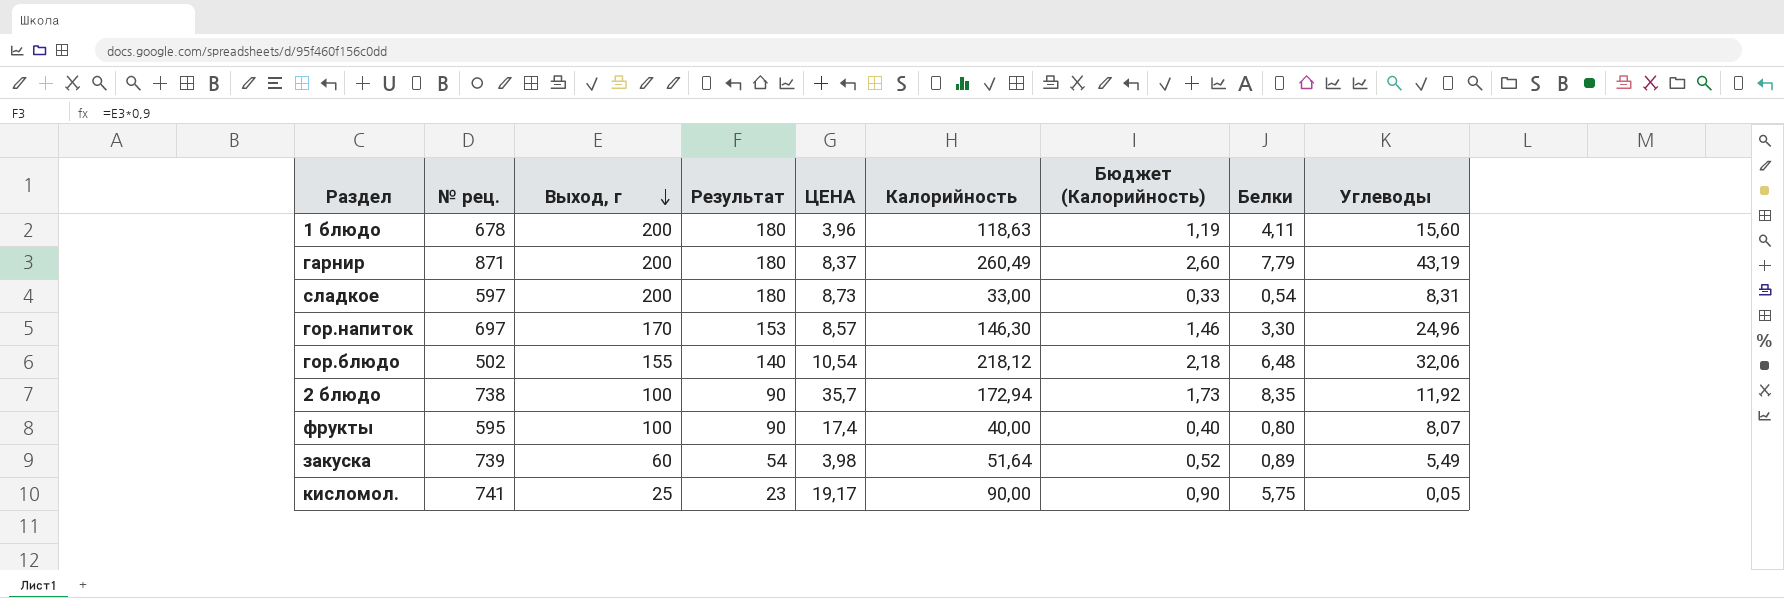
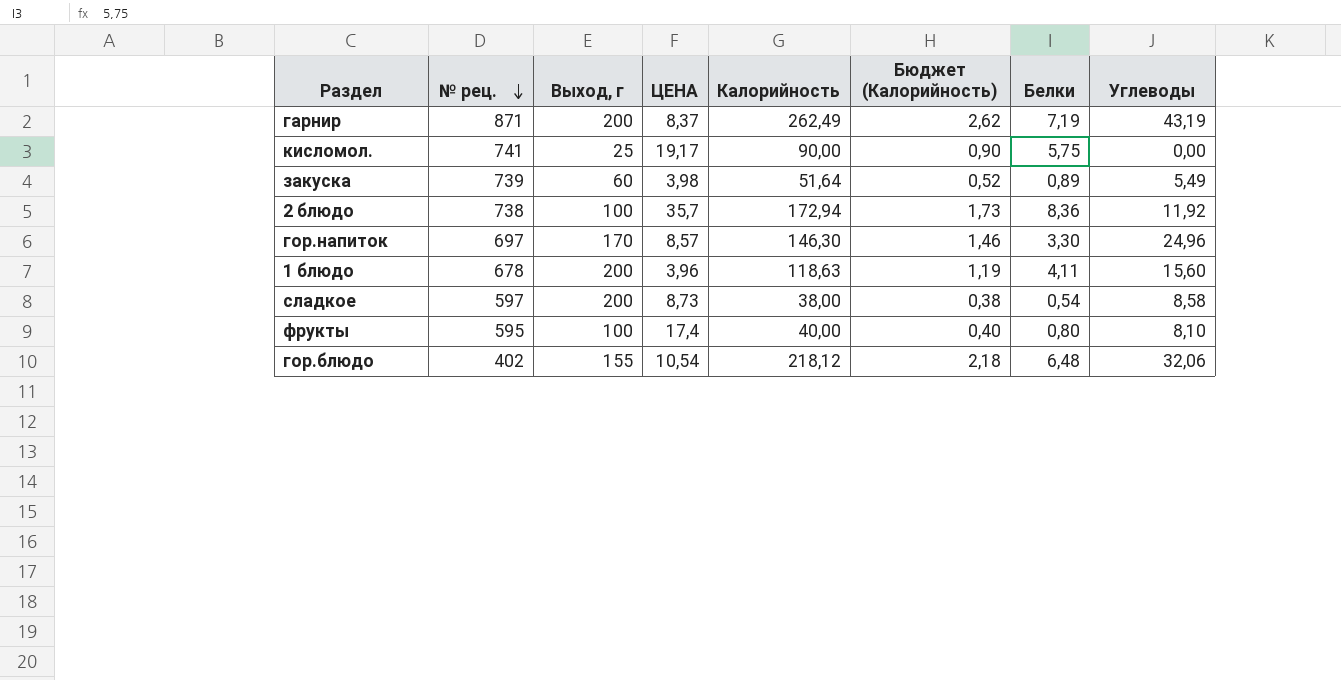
row order: Выход, г descending -> № рец. descending
column Результат | formula: [Выход, г] * 0,9 -> none
гарнир | Калорийность: 260,49 -> 262,49
гарнир | Бюджет (Калорийность): 2,60 -> 2,62
гарнир | Белки: 7,79 -> 7,19
кисломол. | Углеводы: 0,05 -> 0,00
2 блюдо | Белки: 8,35 -> 8,36
сладкое | Калорийность: 33,00 -> 38,00
сладкое | Бюджет (Калорийность): 0,33 -> 0,38
сладкое | Углеводы: 8,31 -> 8,58
фрукты | Углеводы: 8,07 -> 8,10
гор.блюдо | № рец.: 502 -> 402

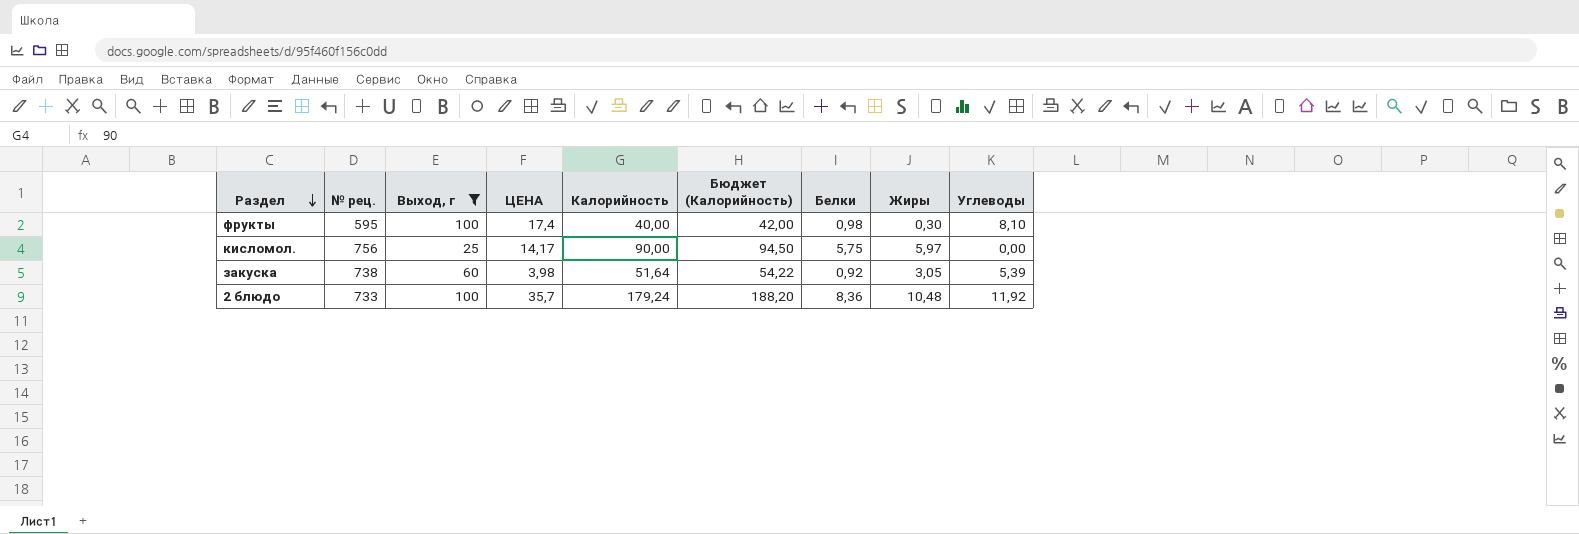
filter: none -> Выход, г <= 100
row order: № рец. descending -> Раздел descending
column Бюджет (Калорийность) | formula: [Калорийность] * 0,01 -> [Калорийность] * 1,05
column Жиры | position: none -> 8
фрукты | Белки: 0,80 -> 0,98
кисломол. | № рец.: 741 -> 756
кисломол. | ЦЕНА: 19,17 -> 14,17
закуска | № рец.: 739 -> 738
закуска | Белки: 0,89 -> 0,92
закуска | Углеводы: 5,49 -> 5,39
2 блюдо | № рец.: 738 -> 733
2 блюдо | Калорийность: 172,94 -> 179,24

